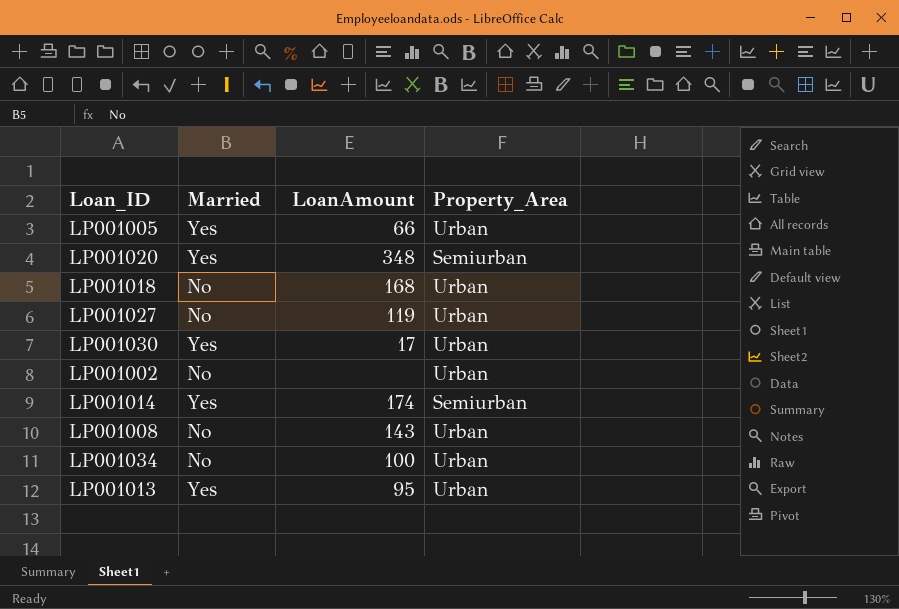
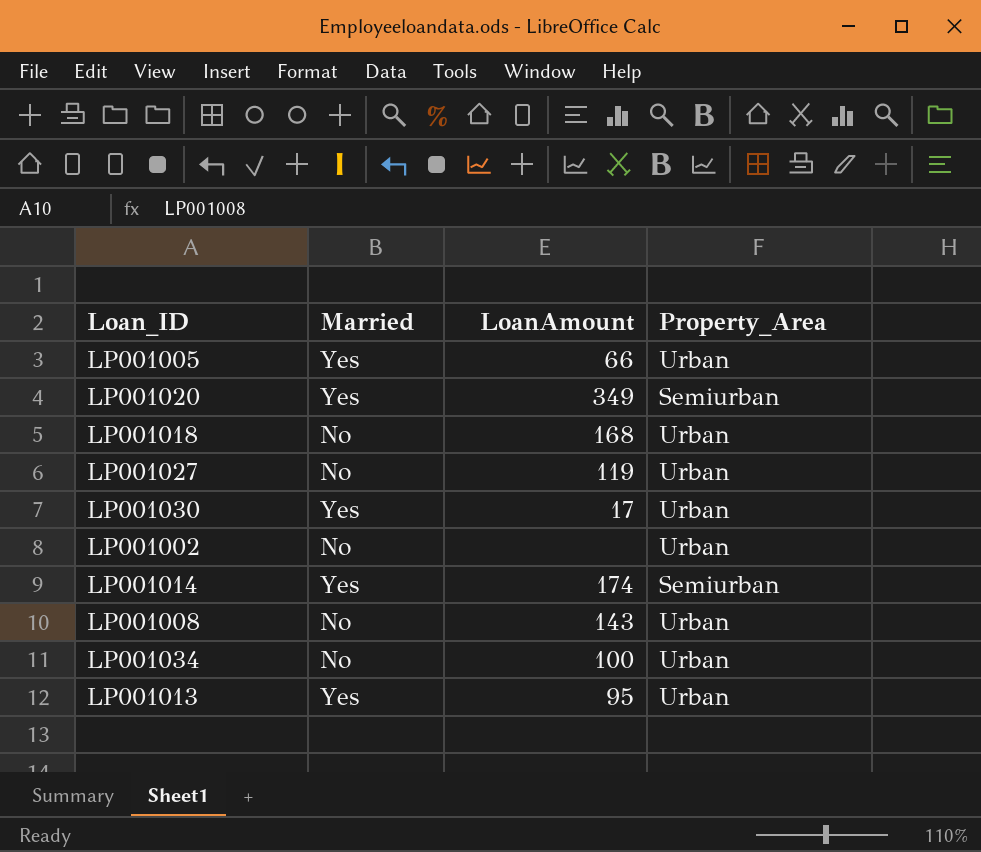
LP001020 | LoanAmount: 348 -> 349

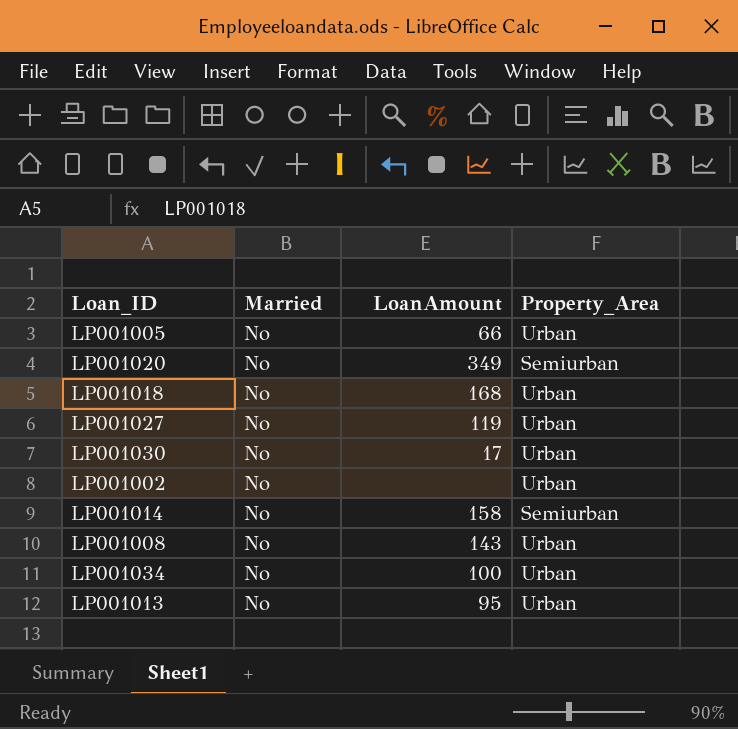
LP001005 | Married: Yes -> No
LP001020 | Married: Yes -> No
LP001030 | Married: Yes -> No
LP001014 | Married: Yes -> No
LP001014 | LoanAmount: 174 -> 158
LP001013 | Married: Yes -> No

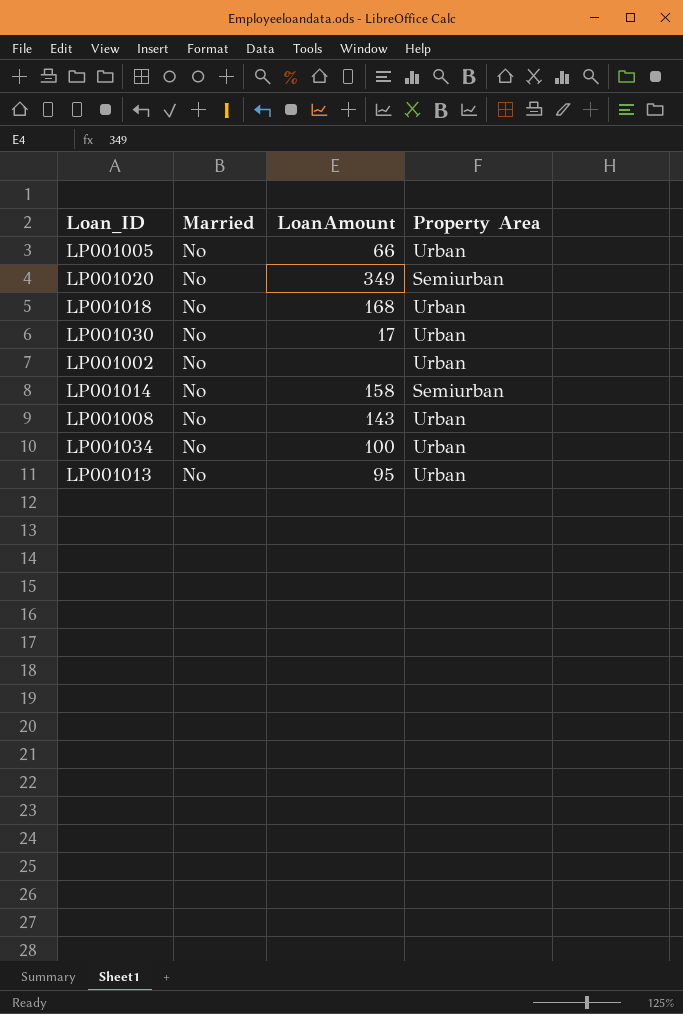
column name: Property_Area -> Property Area
row LP001027: No | 119 | Urban -> none

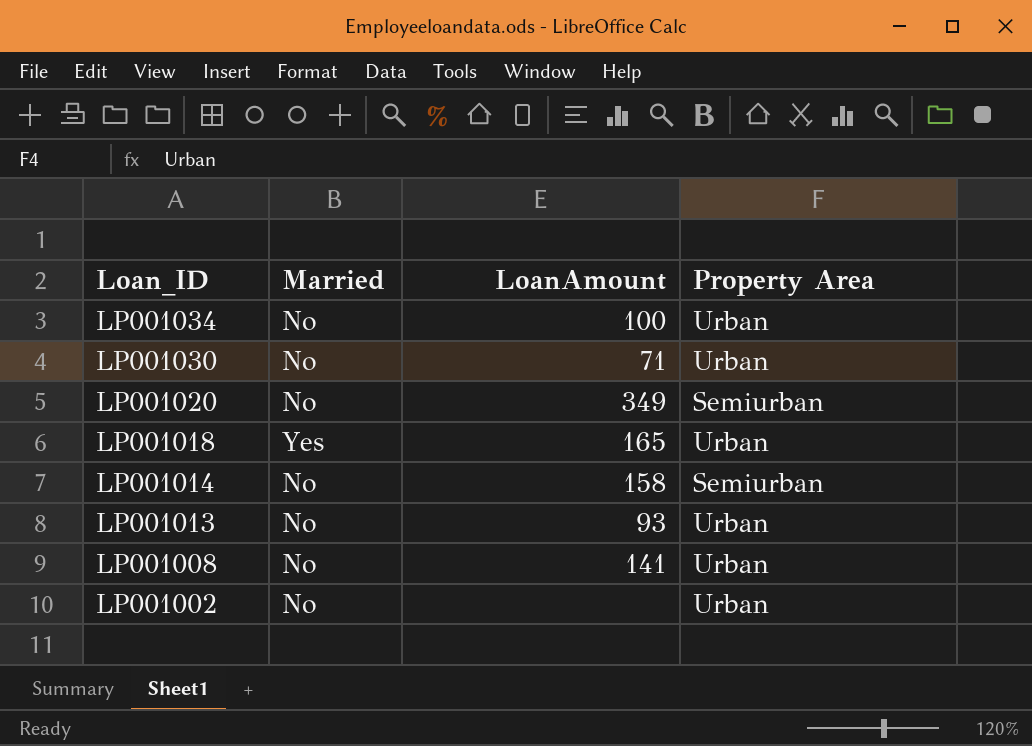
row order: none -> Loan_ID descending
row LP001005: No | 66 | Urban -> none
LP001030 | LoanAmount: 17 -> 71
LP001018 | Married: No -> Yes
LP001018 | LoanAmount: 168 -> 165
LP001013 | LoanAmount: 95 -> 93
LP001008 | LoanAmount: 143 -> 141

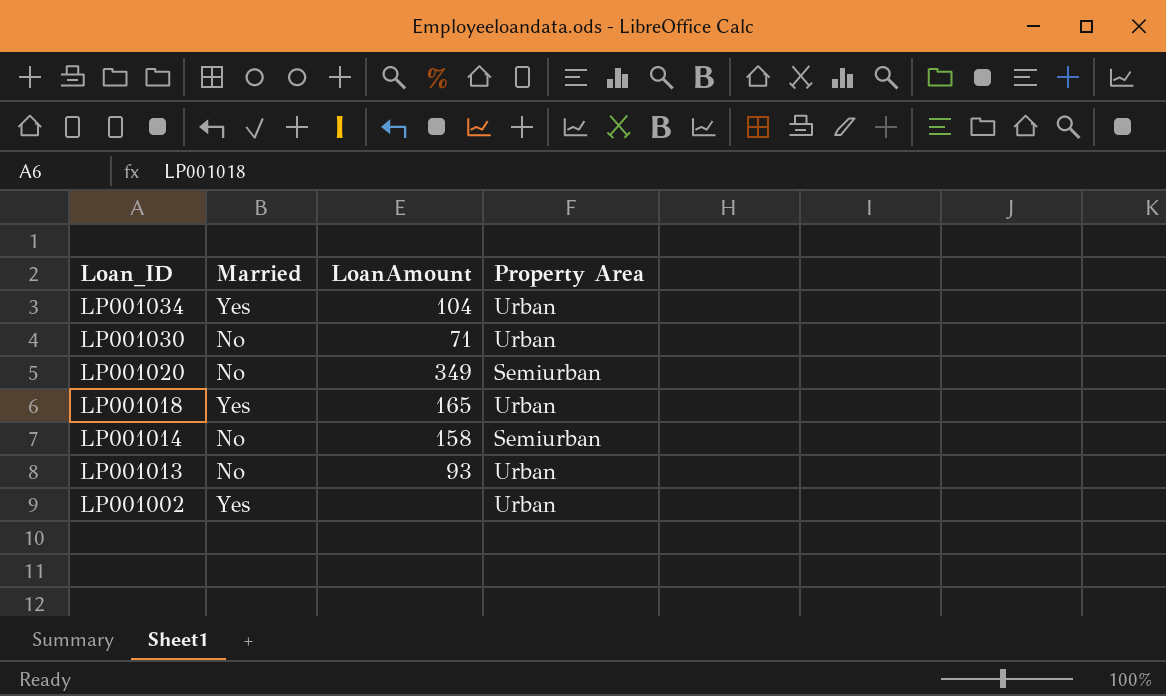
row LP001008: No | 141 | Urban -> none
LP001034 | Married: No -> Yes
LP001034 | LoanAmount: 100 -> 104
LP001002 | Married: No -> Yes

